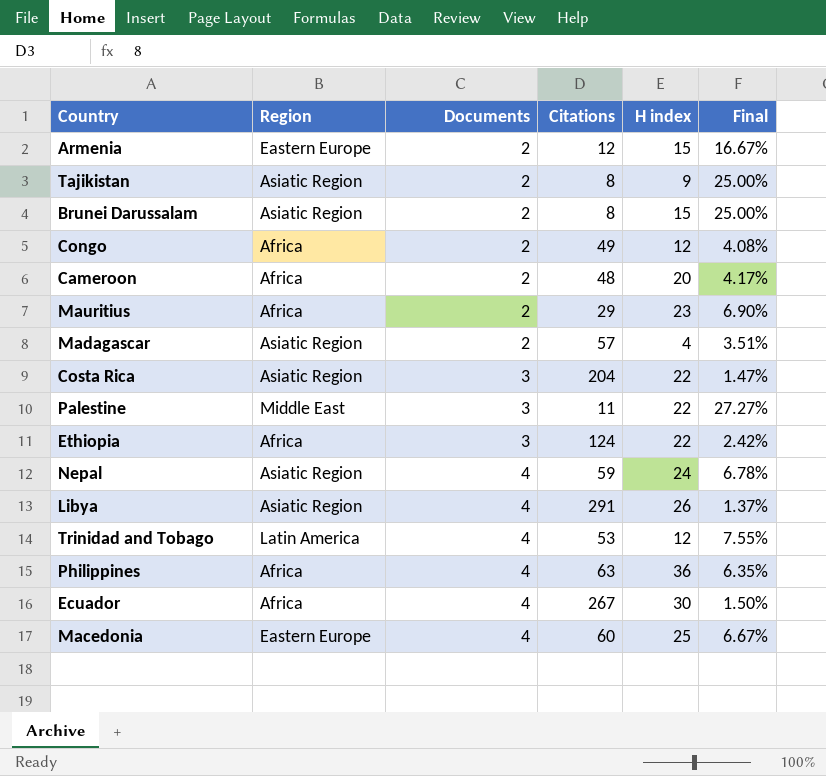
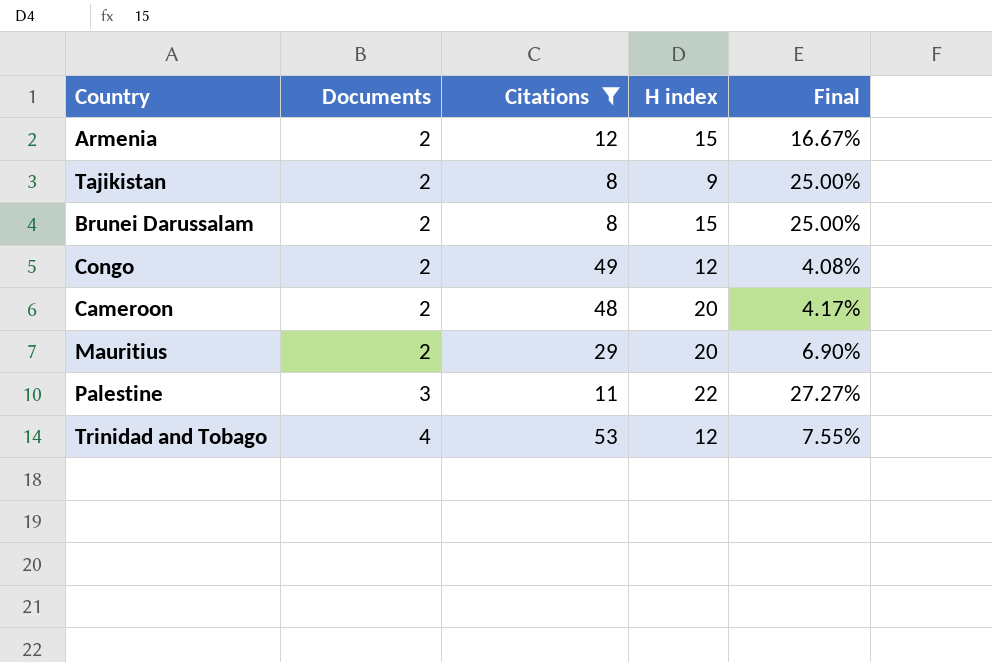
filter: none -> Citations <= 53
column Region | position: 2 -> none
Mauritius | H index: 23 -> 20

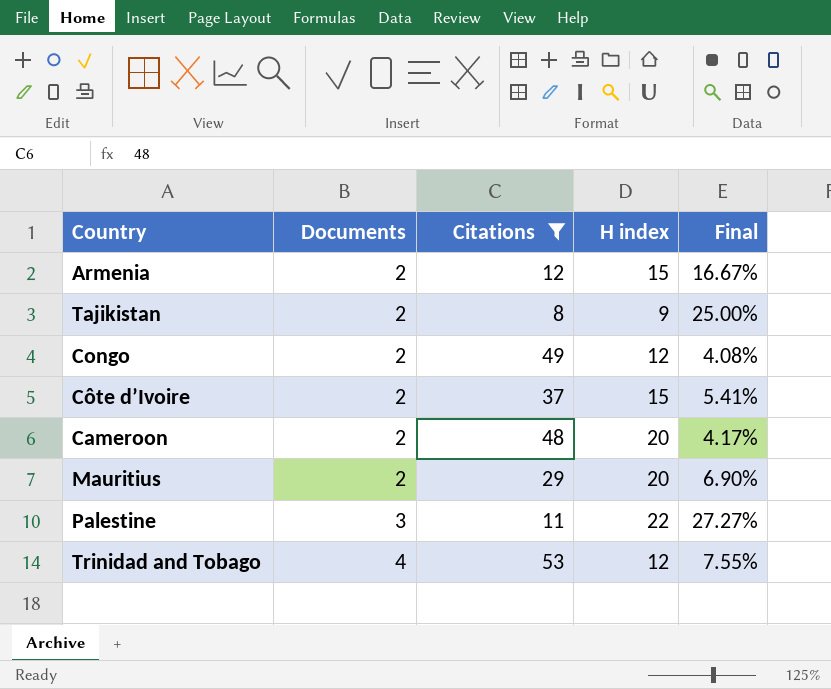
row Brunei Darussalam: 2 | 8 | 15 | 25.00% -> none
row Côte d’Ivoire: none -> 2 | 37 | 15 | 5.41%

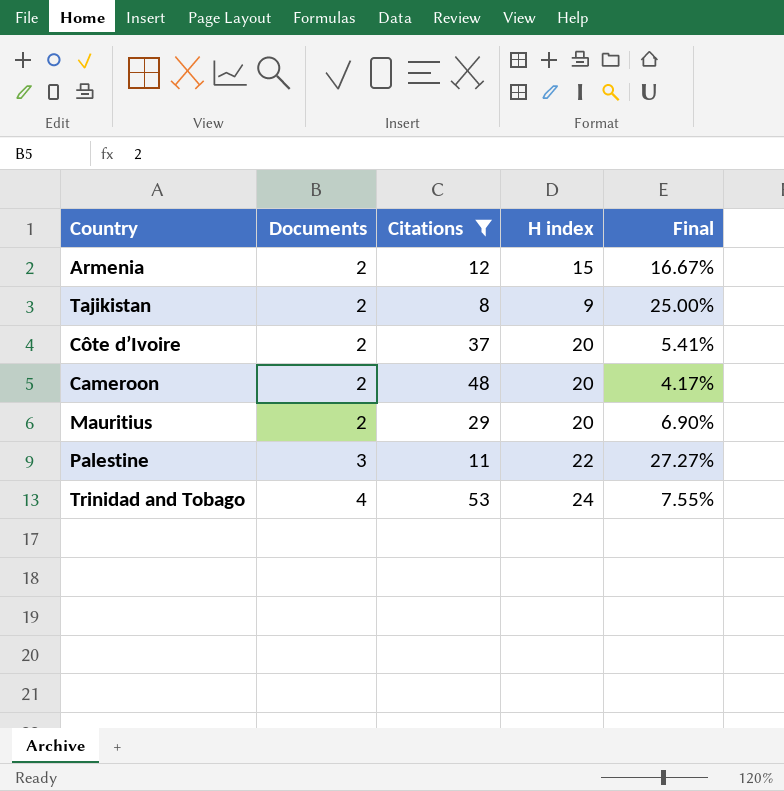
row Congo: 2 | 49 | 12 | 4.08% -> none
Côte d’Ivoire | H index: 15 -> 20
Trinidad and Tobago | H index: 12 -> 24

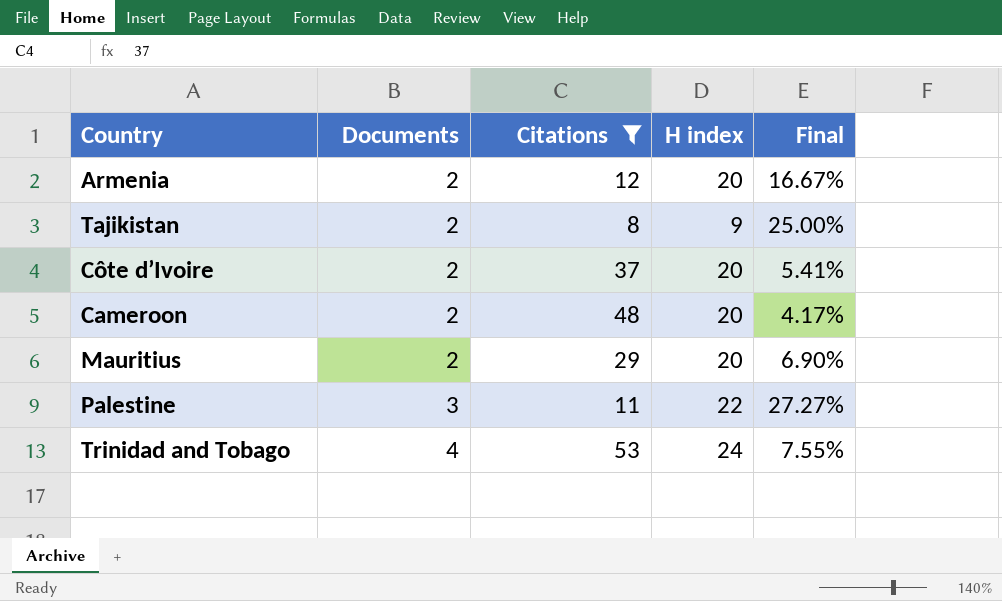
Armenia | H index: 15 -> 20

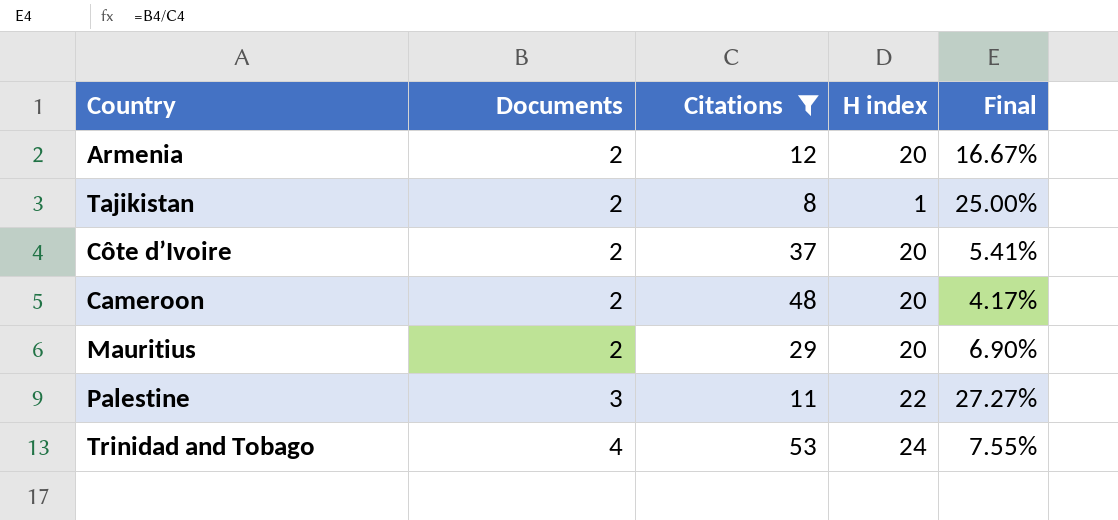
Tajikistan | H index: 9 -> 1

